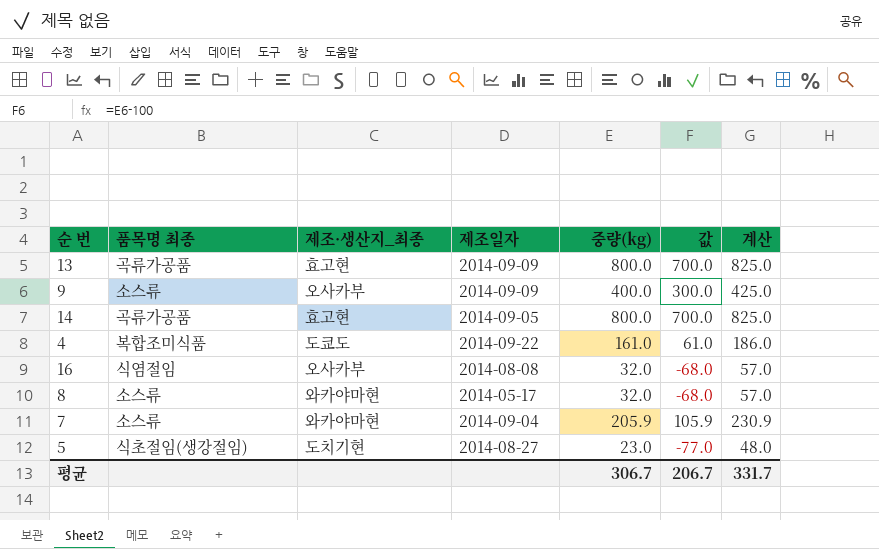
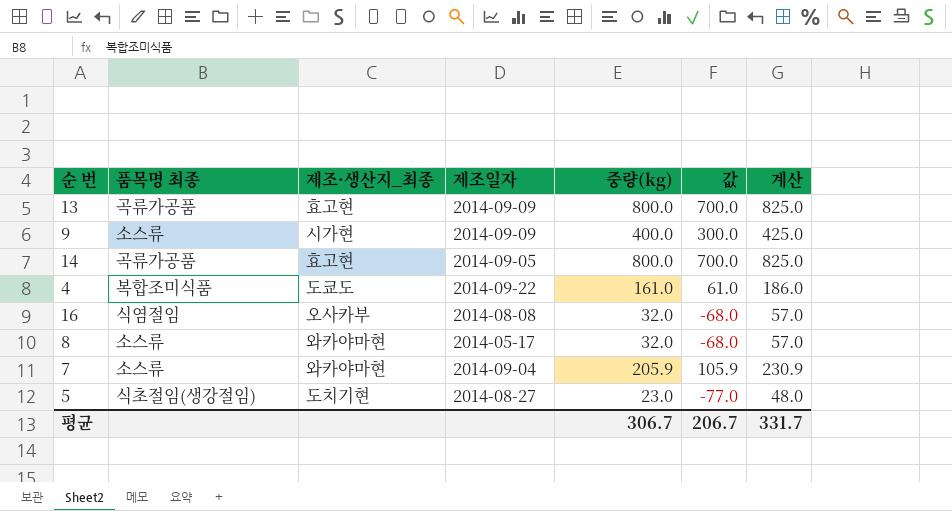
9 | 제조·생산지_최종: 오사카부 -> 시가현

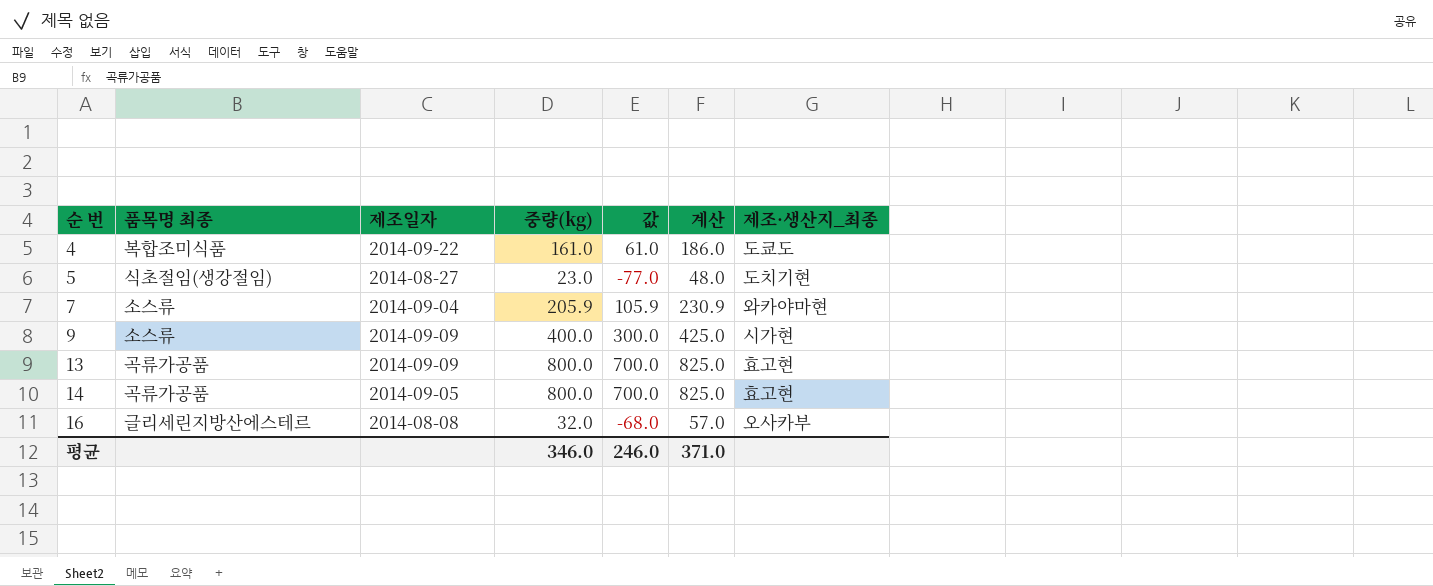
row order: none -> 순 번 ascending
column 제조·생산지_최종 | position: 3 -> 7
row 8: 소스류 | 와카야마현 | 2014-05-17 | 32.0 | -68.0 | 57.0 -> none
16 | 품목명 최종: 식염절임 -> 글리세린지방산에스테르
평균 | 중량(kg): 306.7 -> 346.0
평균 | 값: 206.7 -> 246.0
평균 | 계산: 331.7 -> 371.0

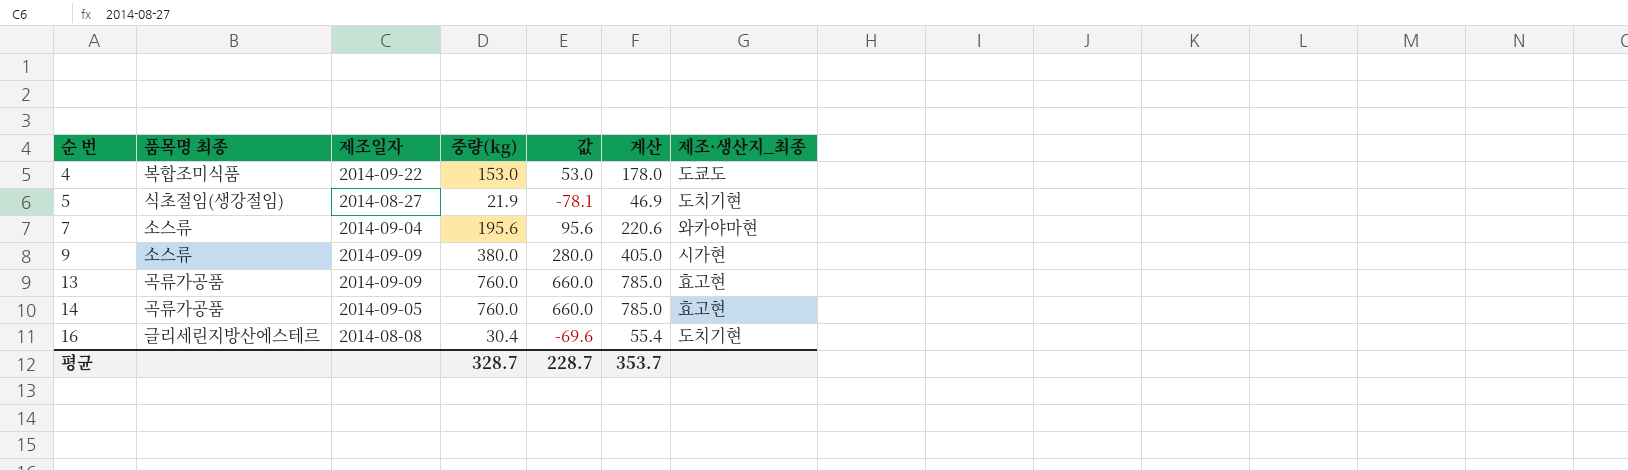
4 | 중량(kg): 161.0 -> 153.0
4 | 값: 61.0 -> 53.0
4 | 계산: 186.0 -> 178.0
5 | 중량(kg): 23.0 -> 21.9
5 | 값: -77.0 -> -78.1
5 | 계산: 48.0 -> 46.9
7 | 중량(kg): 205.9 -> 195.6
7 | 값: 105.9 -> 95.6
7 | 계산: 230.9 -> 220.6
9 | 중량(kg): 400.0 -> 380.0
9 | 값: 300.0 -> 280.0
9 | 계산: 425.0 -> 405.0
13 | 중량(kg): 800.0 -> 760.0
13 | 값: 700.0 -> 660.0
13 | 계산: 825.0 -> 785.0
14 | 중량(kg): 800.0 -> 760.0
14 | 값: 700.0 -> 660.0
14 | 계산: 825.0 -> 785.0
16 | 중량(kg): 32.0 -> 30.4
16 | 값: -68.0 -> -69.6
16 | 계산: 57.0 -> 55.4
16 | 제조·생산지_최종: 오사카부 -> 도치기현
평균 | 중량(kg): 346.0 -> 328.7
평균 | 값: 246.0 -> 228.7
평균 | 계산: 371.0 -> 353.7

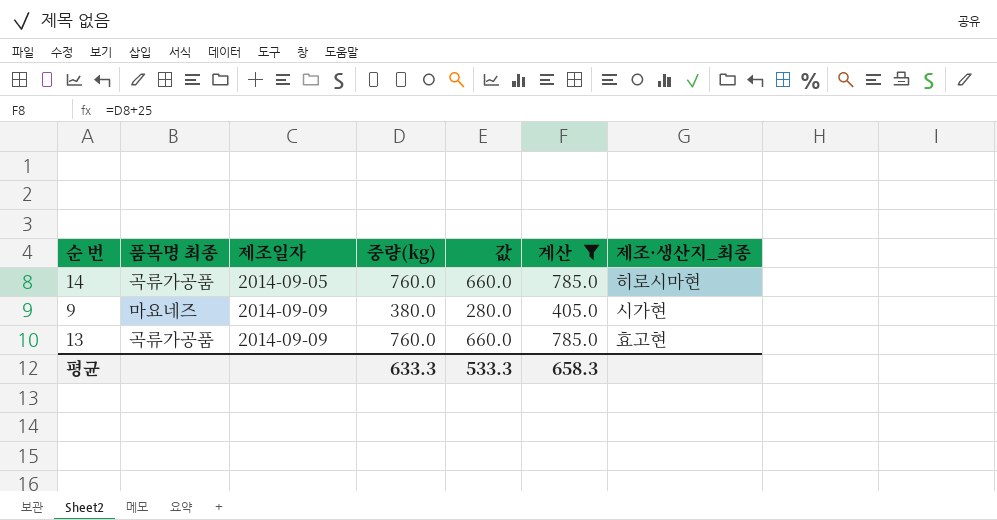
filter: none -> 계산 >= 405.0
row order: 순 번 ascending -> 제조일자 ascending
14 | 제조·생산지_최종: 효고현 -> 히로시마현
9 | 품목명 최종: 소스류 -> 마요네즈
평균 | 중량(kg): 328.7 -> 633.3
평균 | 값: 228.7 -> 533.3
평균 | 계산: 353.7 -> 658.3

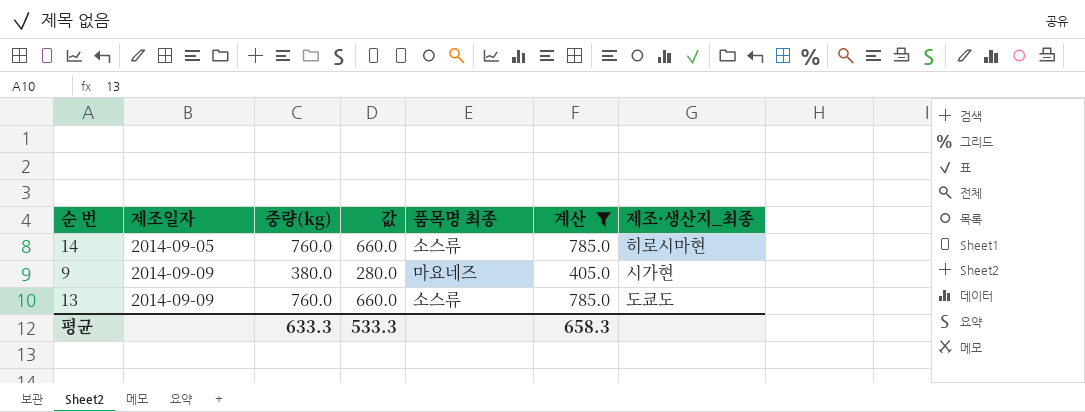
column 품목명 최종 | position: 2 -> 5
14 | 품목명 최종: 곡류가공품 -> 소스류
13 | 품목명 최종: 곡류가공품 -> 소스류
13 | 제조·생산지_최종: 효고현 -> 도쿄도

